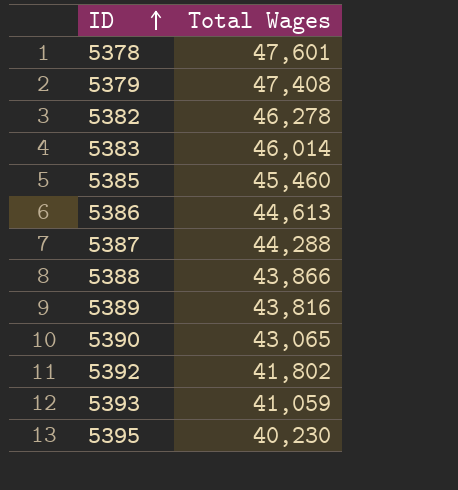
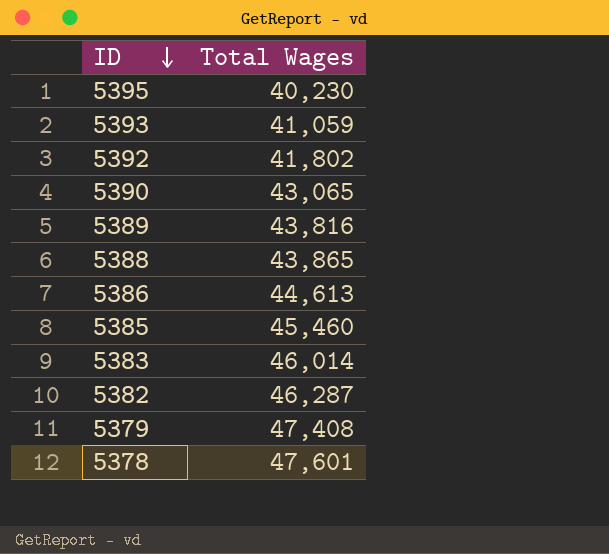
row order: ID ascending -> ID descending
row 5387: 44,288 -> none
5388 | Total Wages: 43,866 -> 43,865
5382 | Total Wages: 46,278 -> 46,287

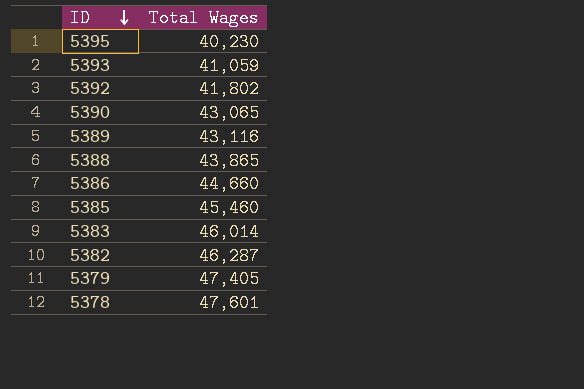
5389 | Total Wages: 43,816 -> 43,116
5386 | Total Wages: 44,613 -> 44,660
5379 | Total Wages: 47,408 -> 47,405

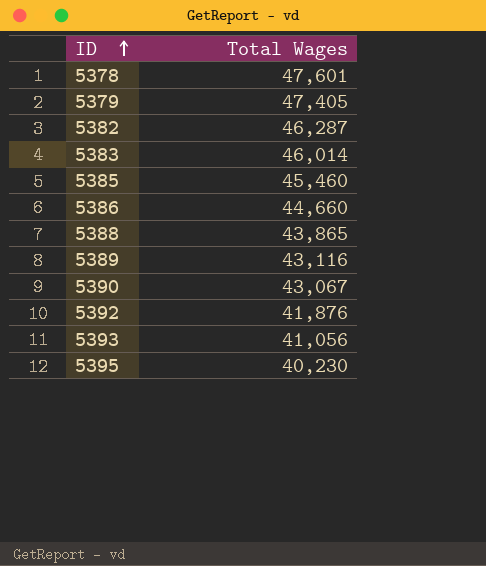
row order: ID descending -> ID ascending
5390 | Total Wages: 43,065 -> 43,067
5392 | Total Wages: 41,802 -> 41,876
5393 | Total Wages: 41,059 -> 41,056

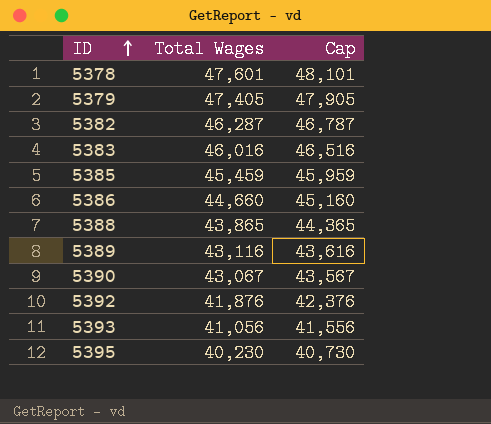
column Cap | formula: none -> [Total Wages] + 500
5383 | Total Wages: 46,014 -> 46,016
5385 | Total Wages: 45,460 -> 45,459

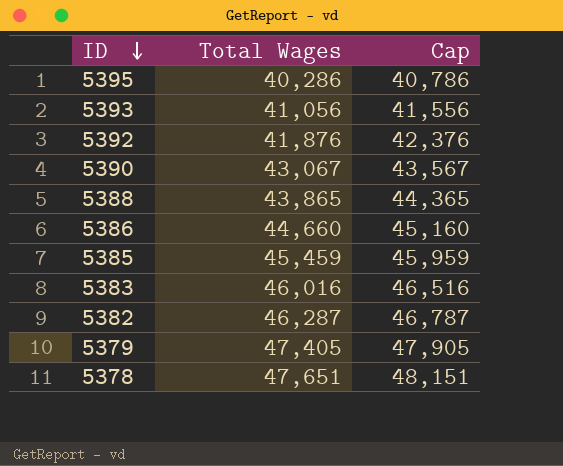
row order: ID ascending -> ID descending
row 5389: 43,116 | 43,616 -> none
5395 | Total Wages: 40,230 -> 40,286
5395 | Cap: 40,730 -> 40,786
5378 | Total Wages: 47,601 -> 47,651
5378 | Cap: 48,101 -> 48,151

